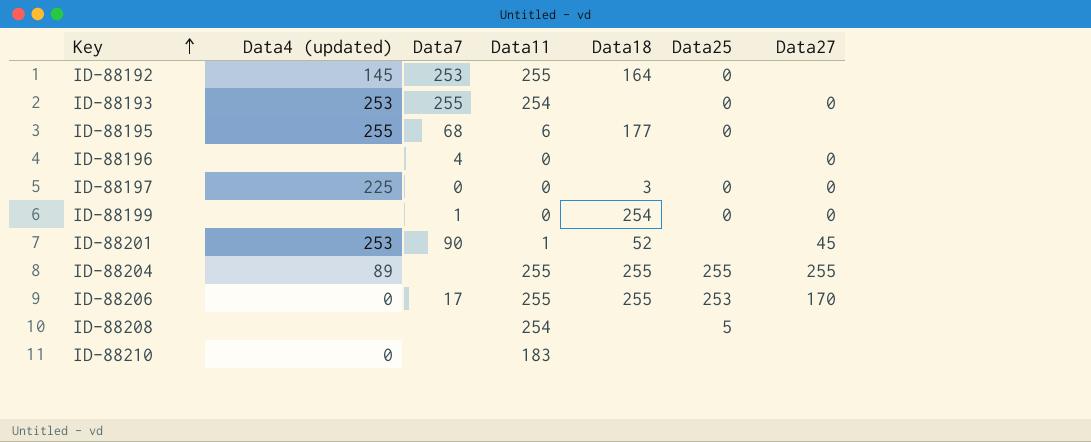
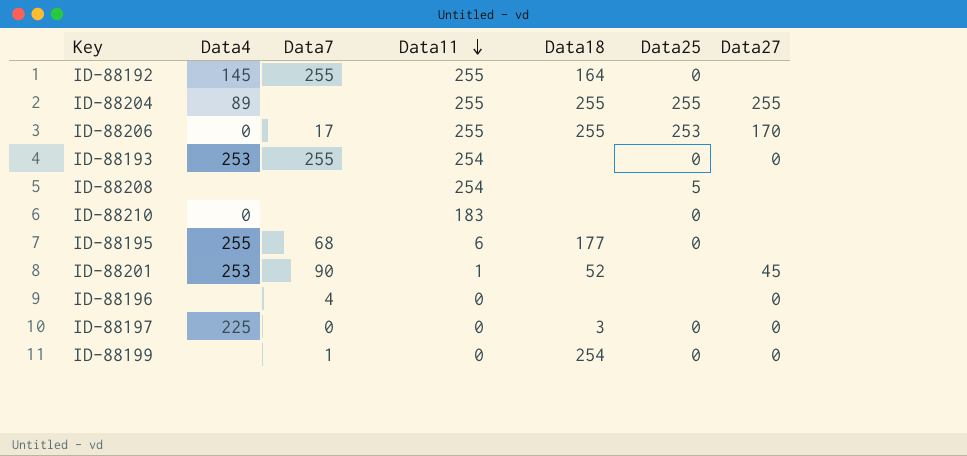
row order: Key ascending -> Data11 descending
column name: Data4 (updated) -> Data4
ID-88192 | Data7: 253 -> 255
ID-88210 | Data25: none -> 0

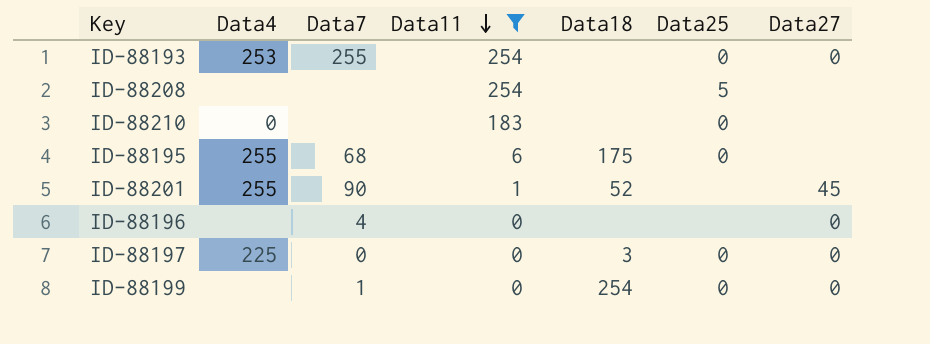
filter: none -> Data11 != 255
ID-88195 | Data18: 177 -> 175
ID-88201 | Data4: 253 -> 255

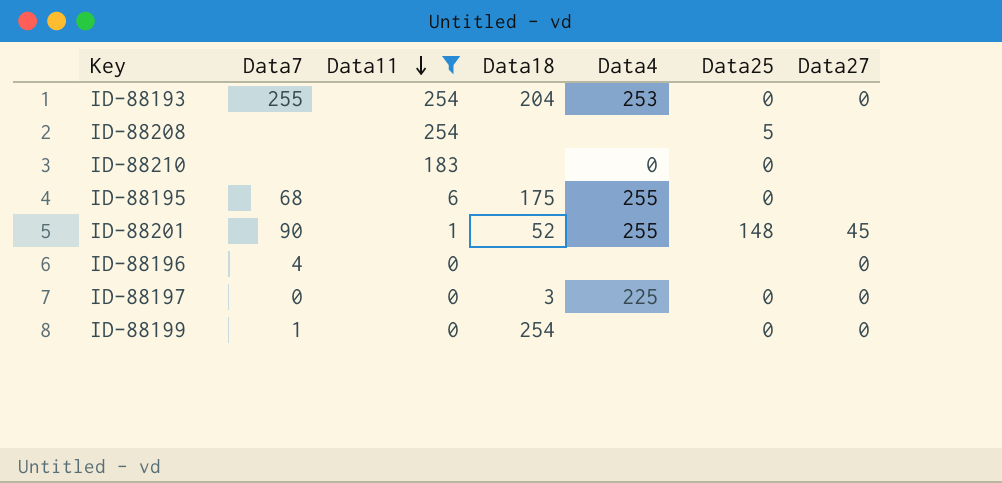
column Data4 | position: 2 -> 5
ID-88193 | Data18: none -> 204
ID-88201 | Data25: none -> 148

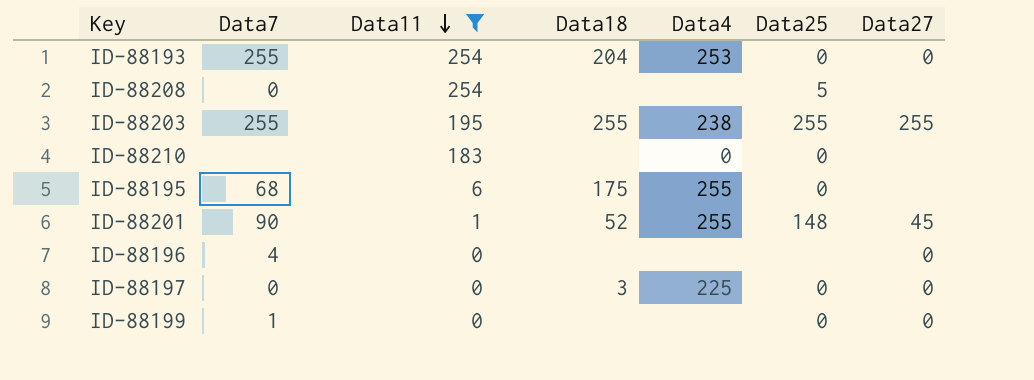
ID-88208 | Data7: none -> 0
row ID-88203: none -> 255 | 195 | 255 | 238 | 255 | 255
ID-88199 | Data18: 254 -> none

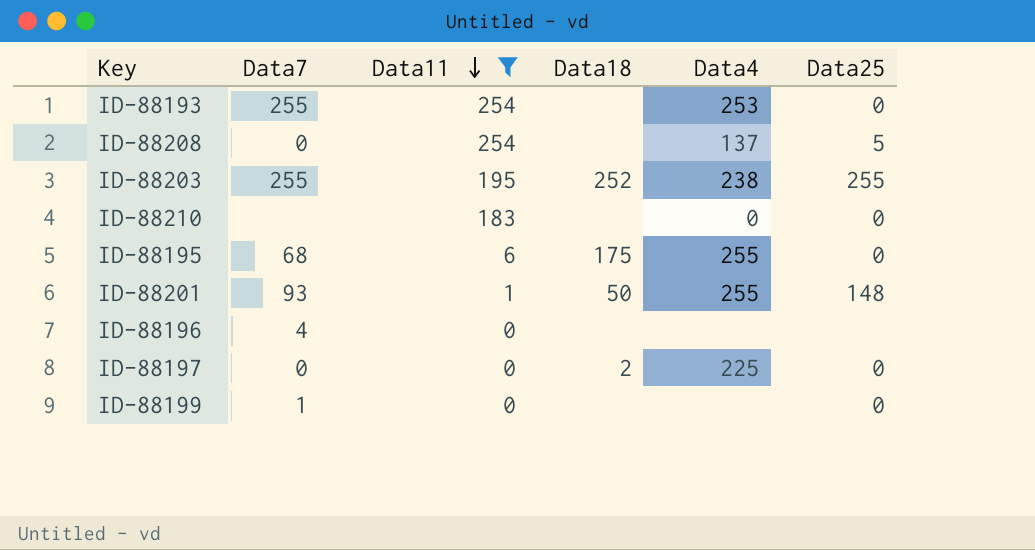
column Data27 | position: 7 -> none
ID-88193 | Data18: 204 -> none
ID-88208 | Data4: none -> 137
ID-88203 | Data18: 255 -> 252
ID-88201 | Data7: 90 -> 93
ID-88201 | Data18: 52 -> 50
ID-88197 | Data18: 3 -> 2

